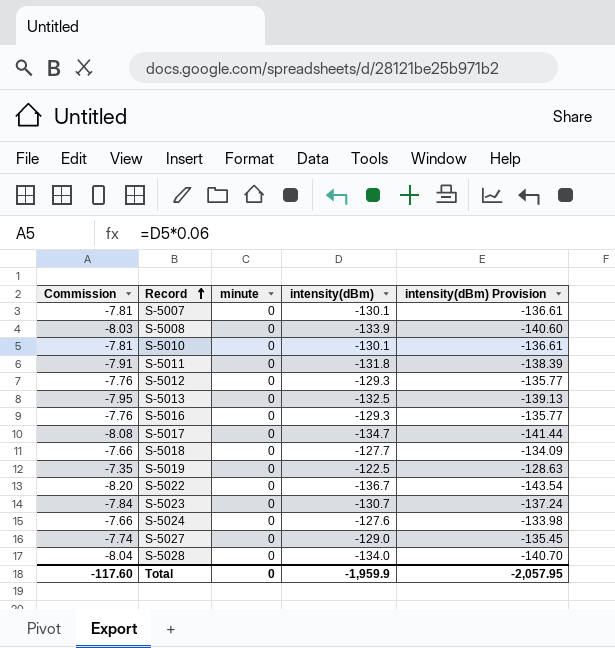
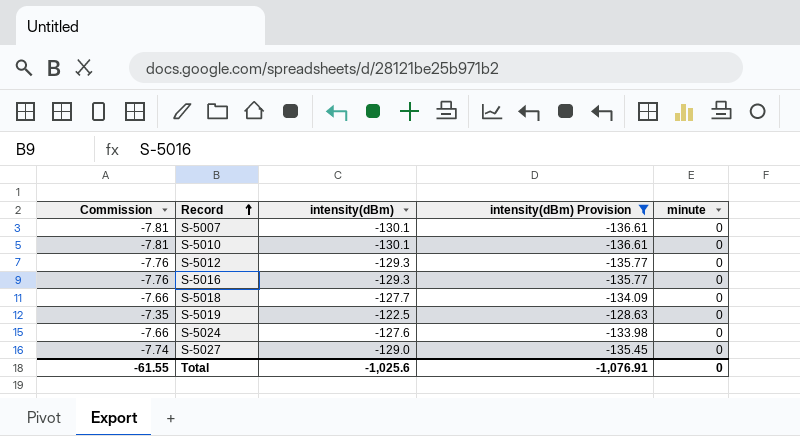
filter: none -> intensity(dBm) Provision >= -136.61
column minute | position: 3 -> 5
Total | Commission: -117.60 -> -61.55
Total | intensity(dBm): -1,959.9 -> -1,025.6
Total | intensity(dBm) Provision: -2,057.95 -> -1,076.91

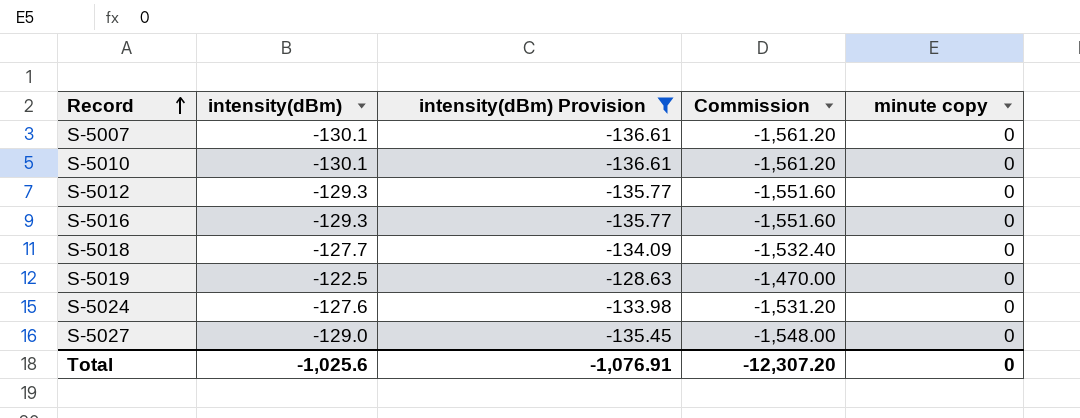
column Commission | formula: [intensity(dBm)] * 0.06 -> [intensity(dBm)] * 12
column Commission | position: 1 -> 4
column name: minute -> minute copy
Total | Commission: -61.55 -> -12,307.20

